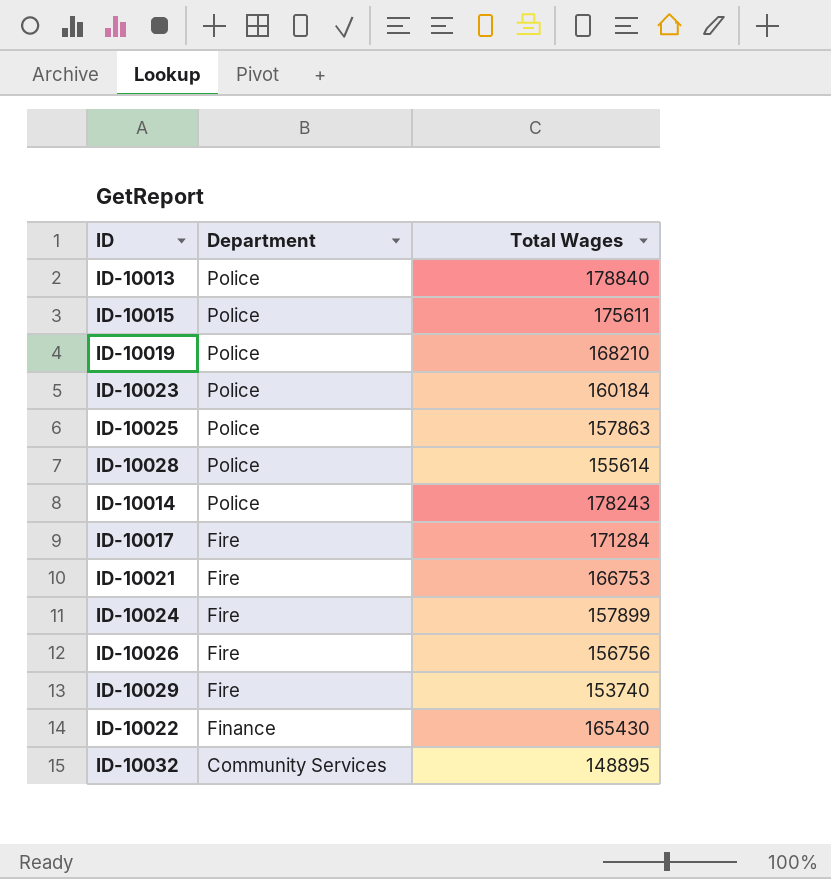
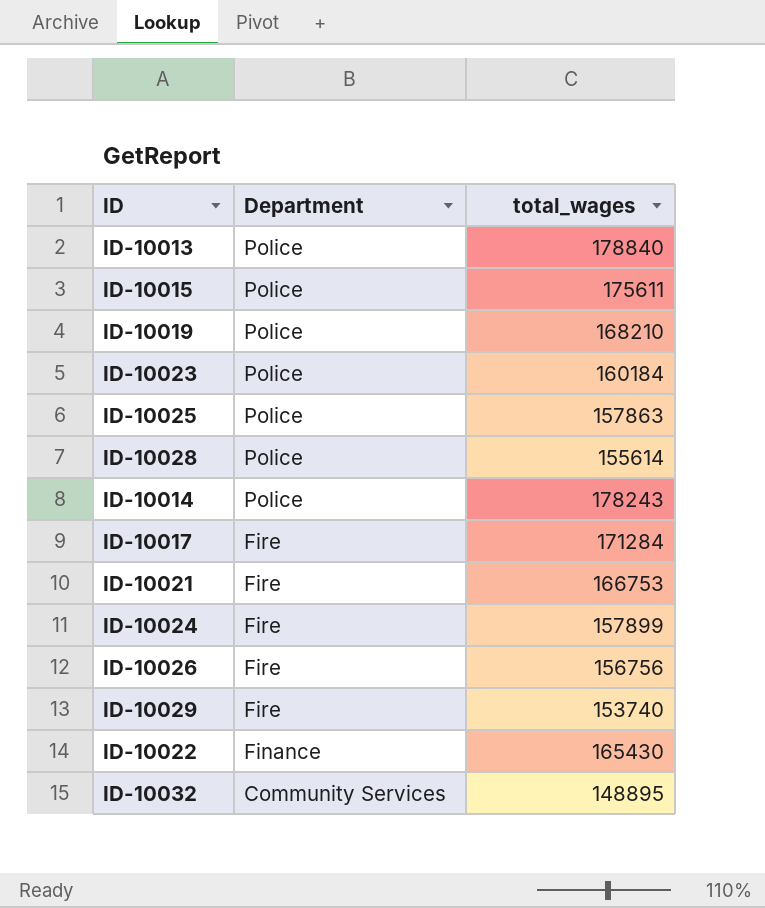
column name: Total Wages -> total_wages

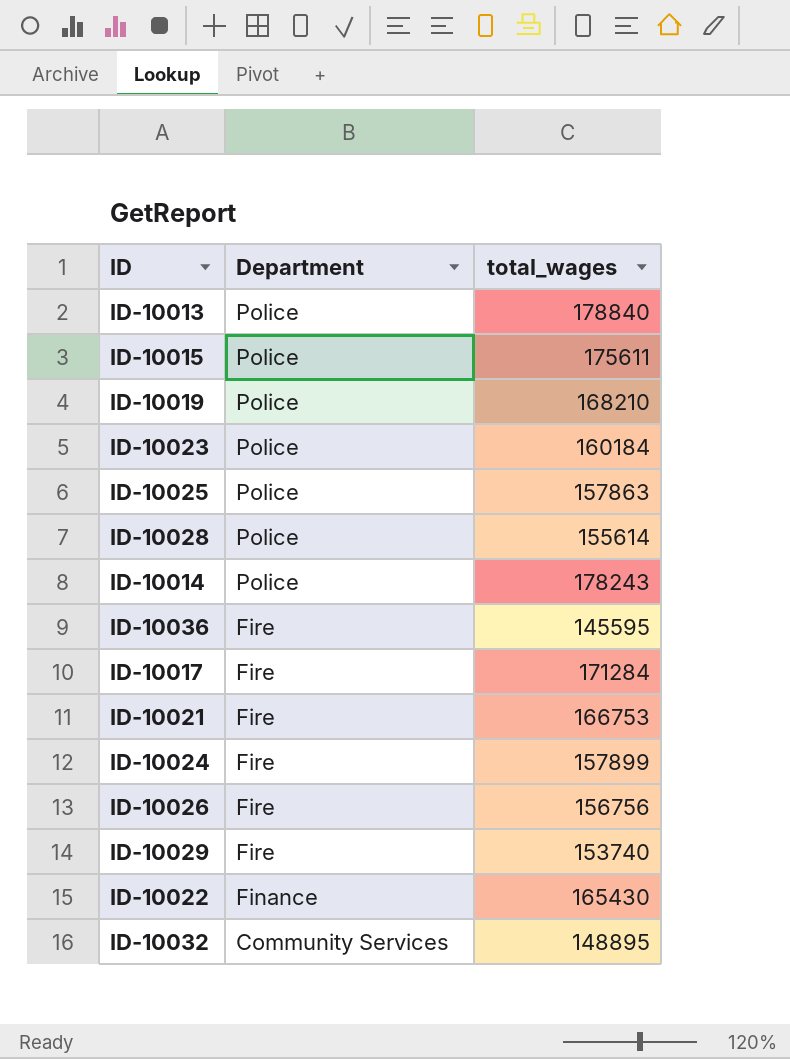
row ID-10036: none -> Fire | 145595

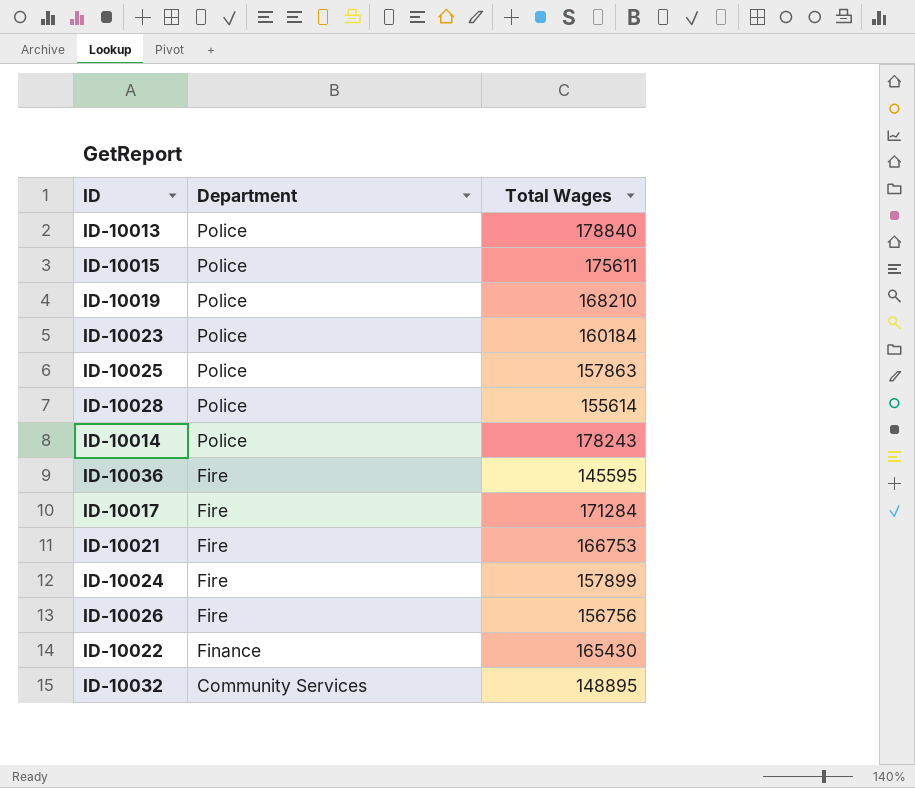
column name: total_wages -> Total Wages
row ID-10029: Fire | 153740 -> none

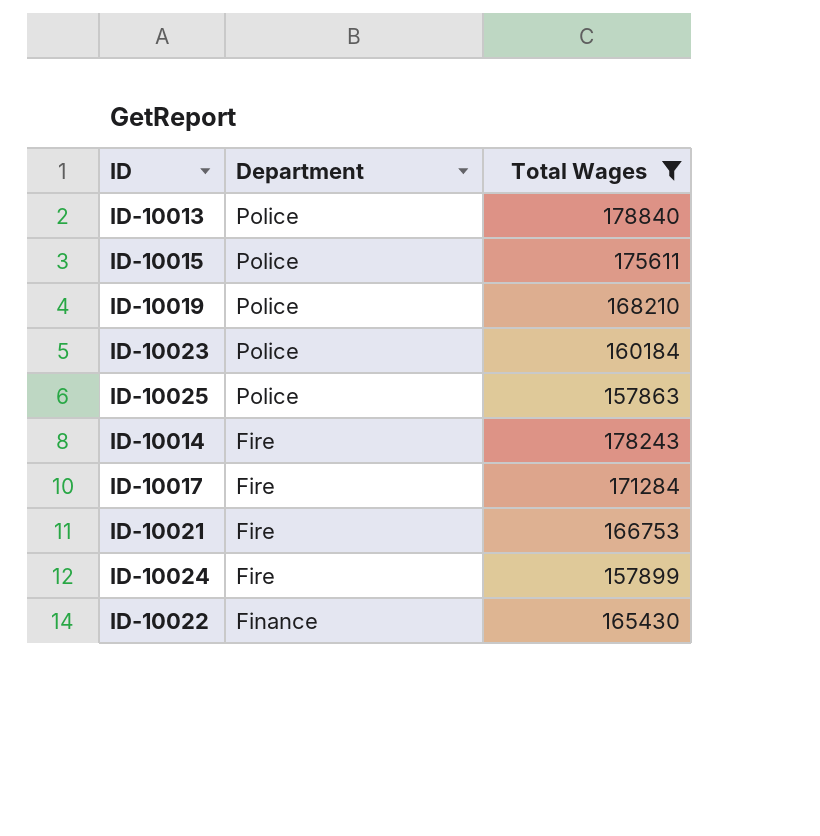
filter: none -> Total Wages >= 157863
ID-10014 | Department: Police -> Fire

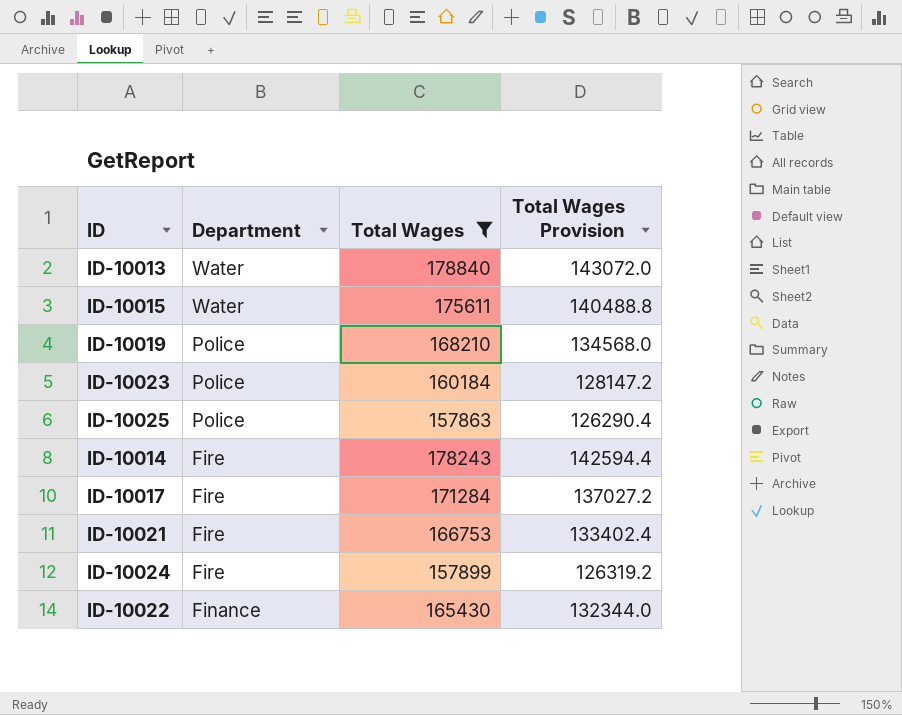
column Total Wages Provision | formula: none -> [Total Wages] * 0.8
ID-10013 | Department: Police -> Water
ID-10015 | Department: Police -> Water

